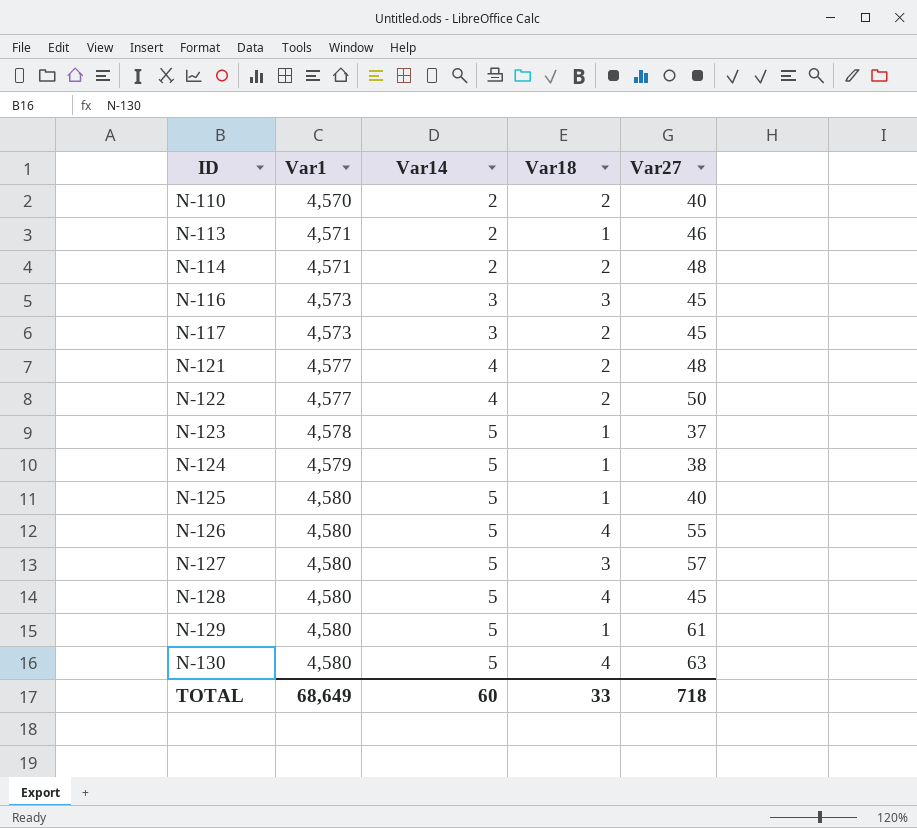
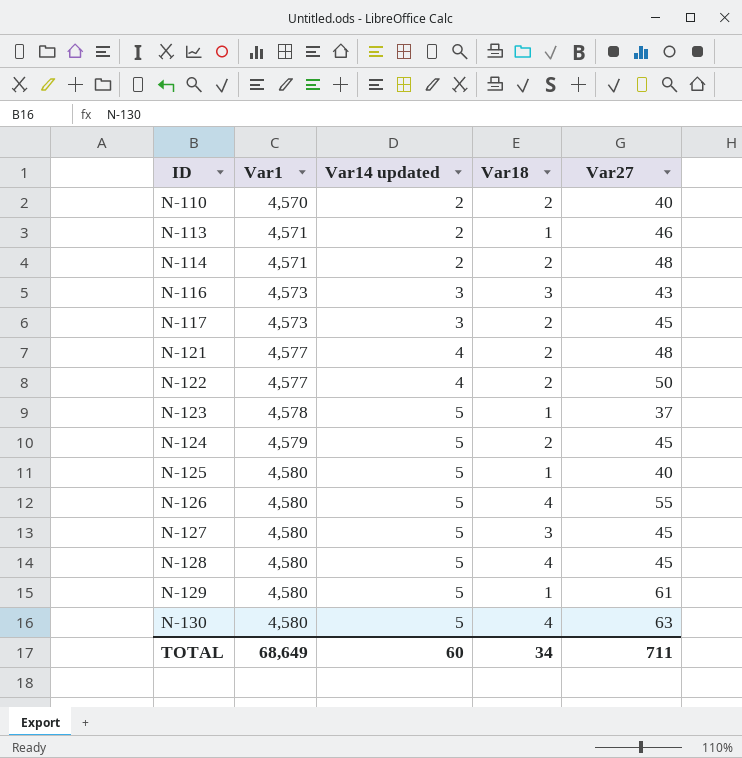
column name: Var14 -> Var14 updated
N-116 | Var27: 45 -> 43
N-124 | Var18: 1 -> 2
N-124 | Var27: 38 -> 45
N-127 | Var27: 57 -> 45
TOTAL | Var18: 33 -> 34
TOTAL | Var27: 718 -> 711

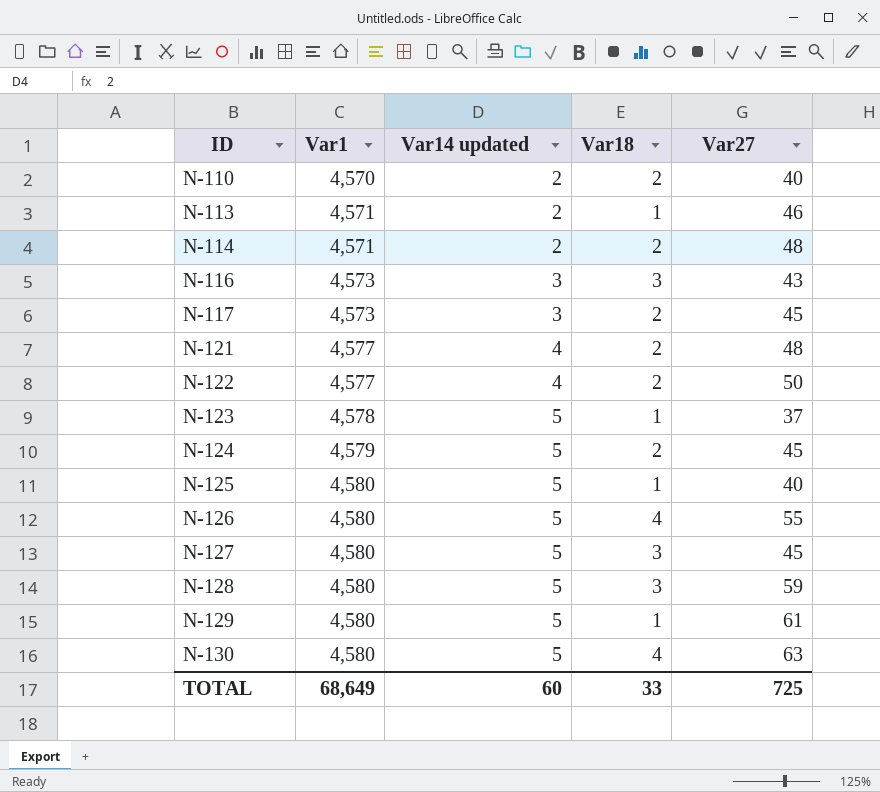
N-128 | Var18: 4 -> 3
N-128 | Var27: 45 -> 59
TOTAL | Var18: 34 -> 33
TOTAL | Var27: 711 -> 725

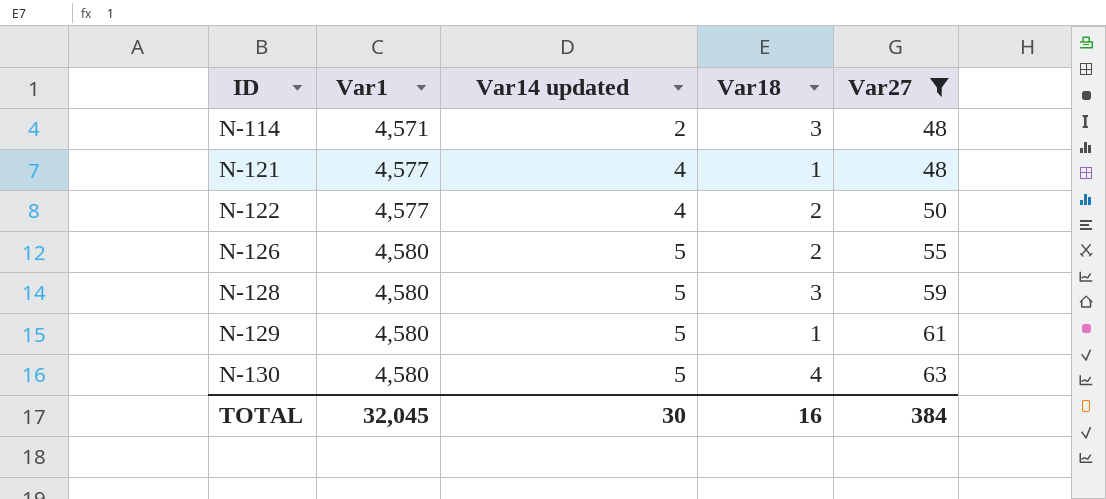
filter: none -> Var27 >= 48
N-114 | Var18: 2 -> 3
N-121 | Var18: 2 -> 1
N-126 | Var18: 4 -> 2
TOTAL | Var1: 68,649 -> 32,045
TOTAL | Var14 updated: 60 -> 30
TOTAL | Var18: 33 -> 16
TOTAL | Var27: 725 -> 384

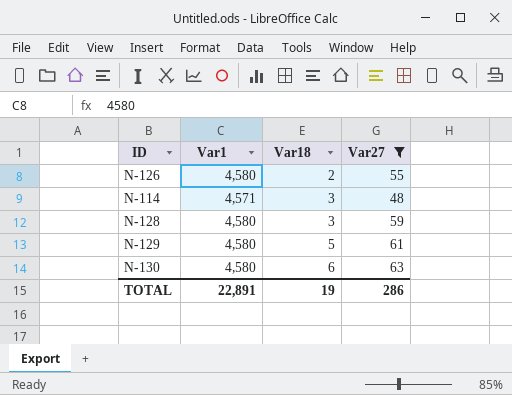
row order: ID ascending -> Var18 ascending
column Var14 updated | position: 3 -> none
row N-121: 4,577 | 4 | 1 | 48 -> none
row N-122: 4,577 | 4 | 2 | 50 -> none
N-129 | Var18: 1 -> 5
N-130 | Var18: 4 -> 6
TOTAL | Var1: 32,045 -> 22,891
TOTAL | Var18: 16 -> 19
TOTAL | Var27: 384 -> 286

